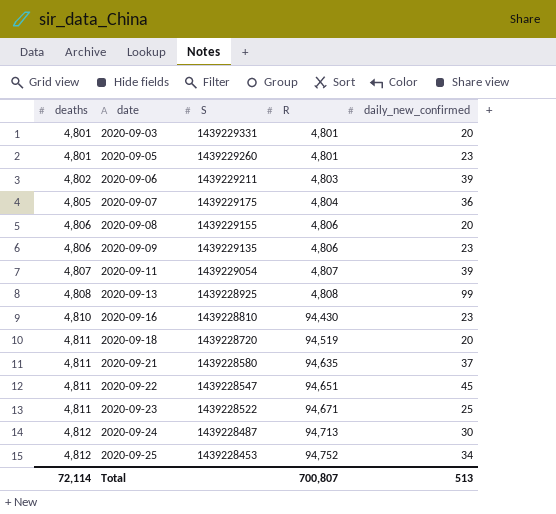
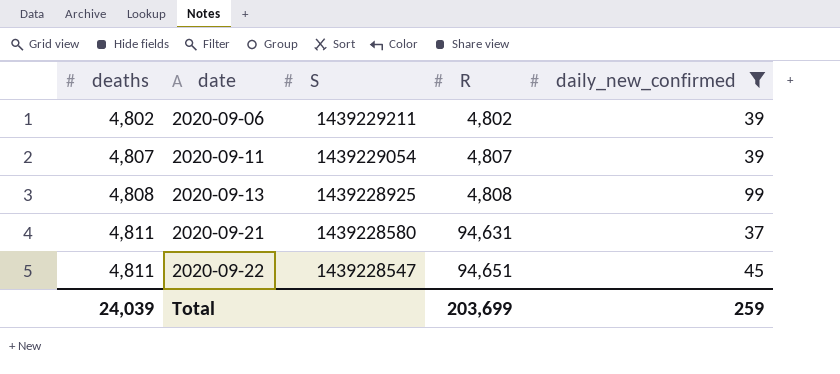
filter: none -> daily_new_confirmed >= 37
2020-09-06 | R: 4,803 -> 4,802
2020-09-21 | R: 94,635 -> 94,631
Total | deaths: 72,114 -> 24,039
Total | R: 700,807 -> 203,699
Total | daily_new_confirmed: 513 -> 259

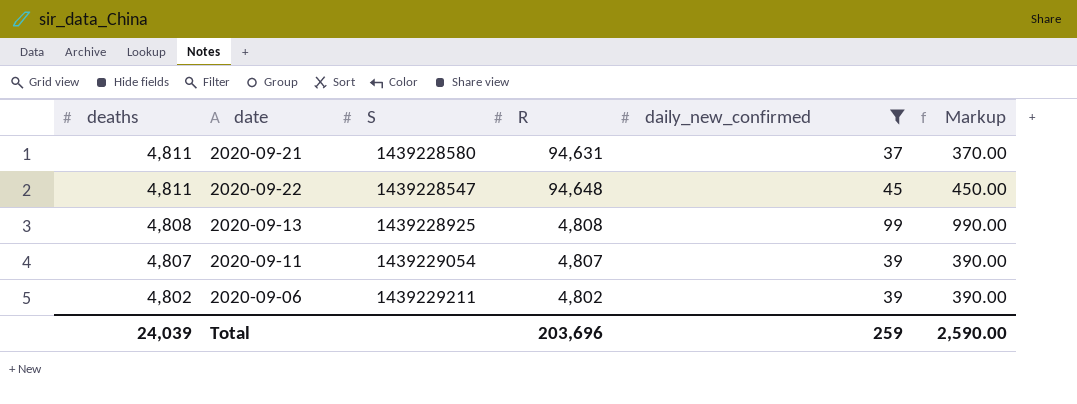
row order: deaths ascending -> deaths descending
column Markup | formula: none -> [daily_new_confirmed] * 10
2020-09-22 | R: 94,651 -> 94,648
Total | R: 203,699 -> 203,696

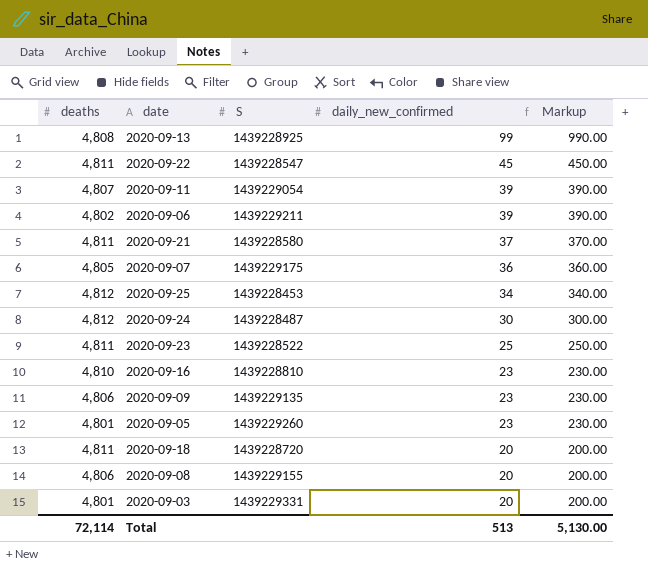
filter: daily_new_confirmed >= 37 -> none
row order: deaths descending -> daily_new_confirmed descending
column R | position: 4 -> none
Total | deaths: 24,039 -> 72,114
Total | daily_new_confirmed: 259 -> 513
Total | Markup: 2,590.00 -> 5,130.00

